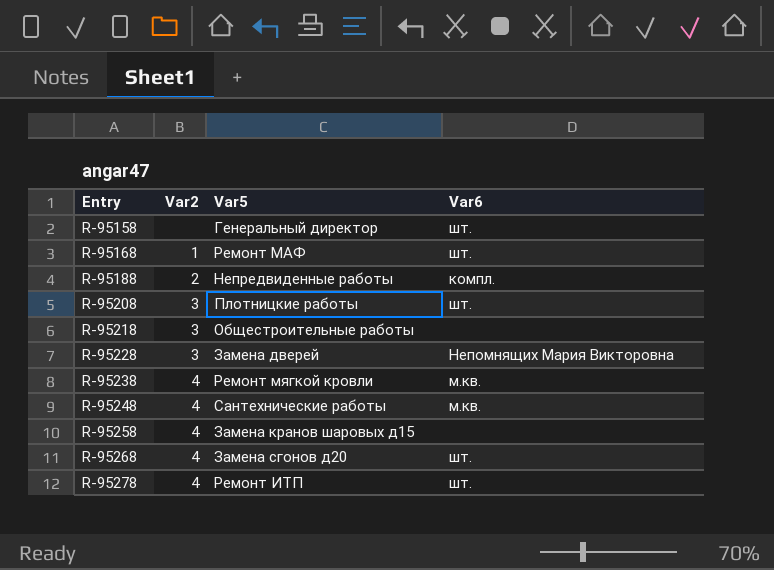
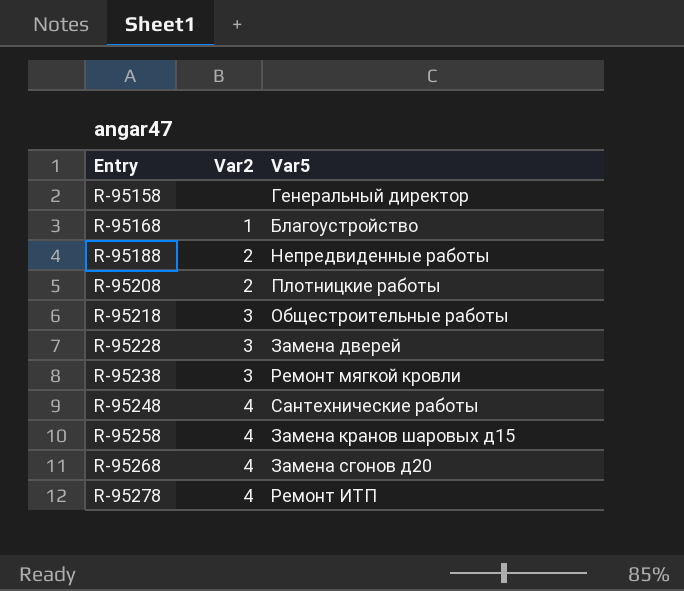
column Var6 | position: 4 -> none
R-95168 | Var5: Ремонт МАФ -> Благоустройство
R-95208 | Var2: 3 -> 2
R-95238 | Var2: 4 -> 3

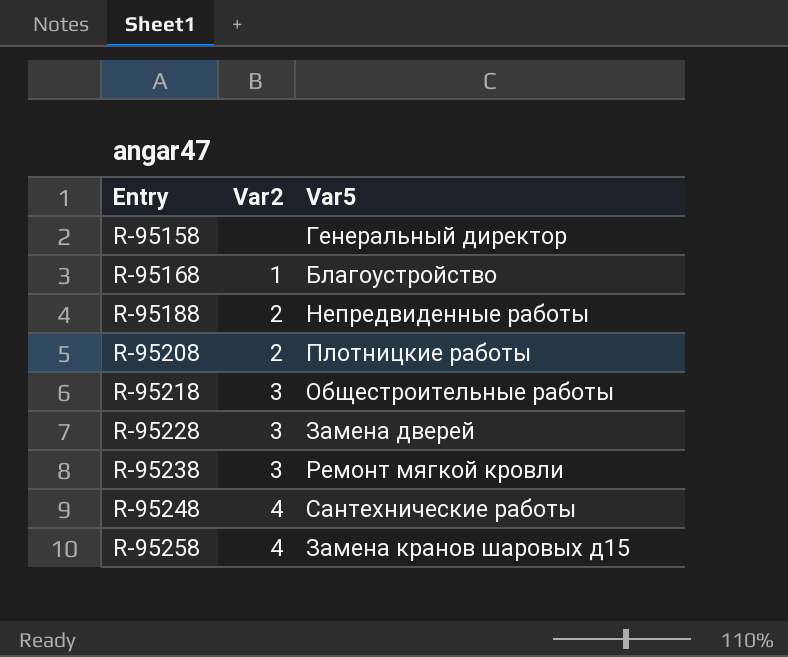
row R-95268: 4 | Замена сгонов д20 -> none
row R-95278: 4 | Ремонт ИТП -> none

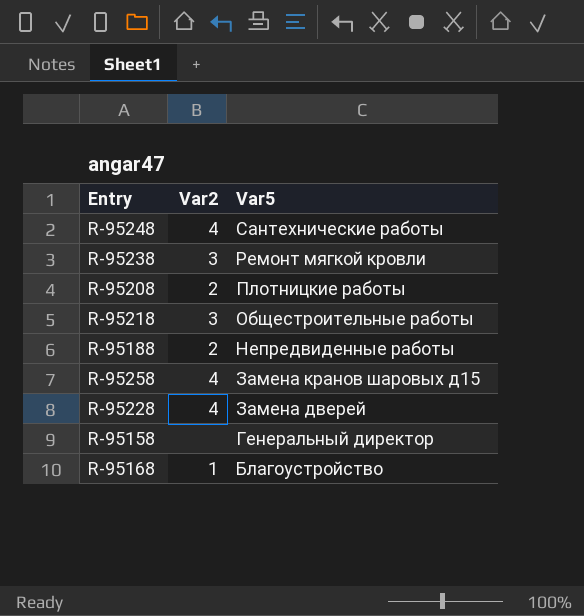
row order: Entry ascending -> Var5 descending
R-95228 | Var2: 3 -> 4

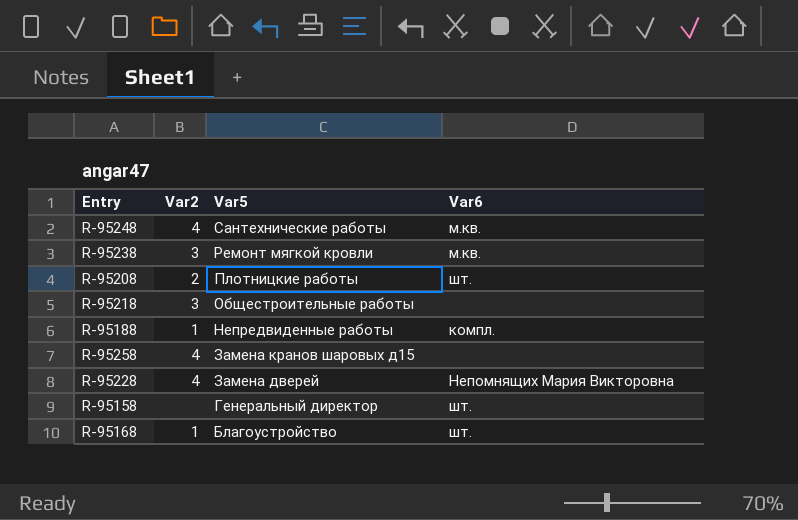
column Var6 | position: none -> 4
R-95188 | Var2: 2 -> 1

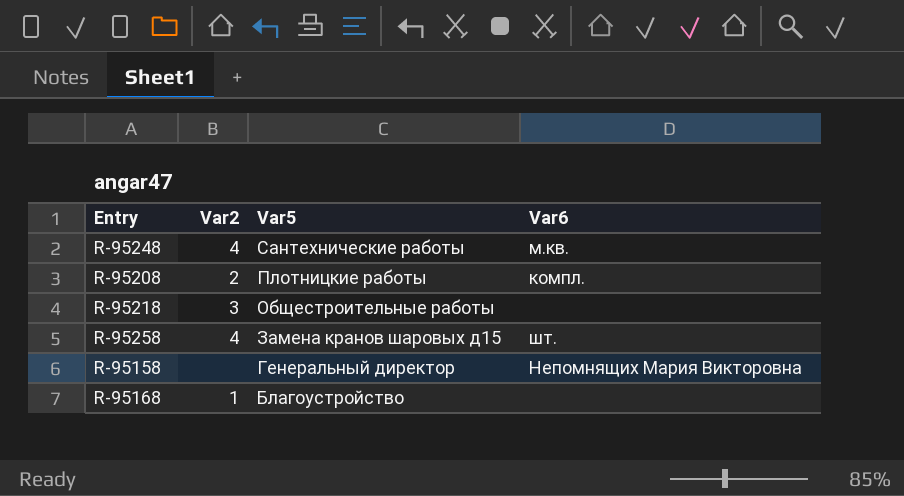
row R-95238: 3 | Ремонт мягкой кровли | м.кв. -> none
row R-95188: 1 | Непредвиденные работы | компл. -> none
row R-95228: 4 | Замена дверей | Непомнящих Мария Викторовна -> none
R-95208 | Var6: шт. -> компл.
R-95258 | Var6: none -> шт.
R-95158 | Var6: шт. -> Непомнящих Мария Викторовна
R-95168 | Var6: шт. -> none

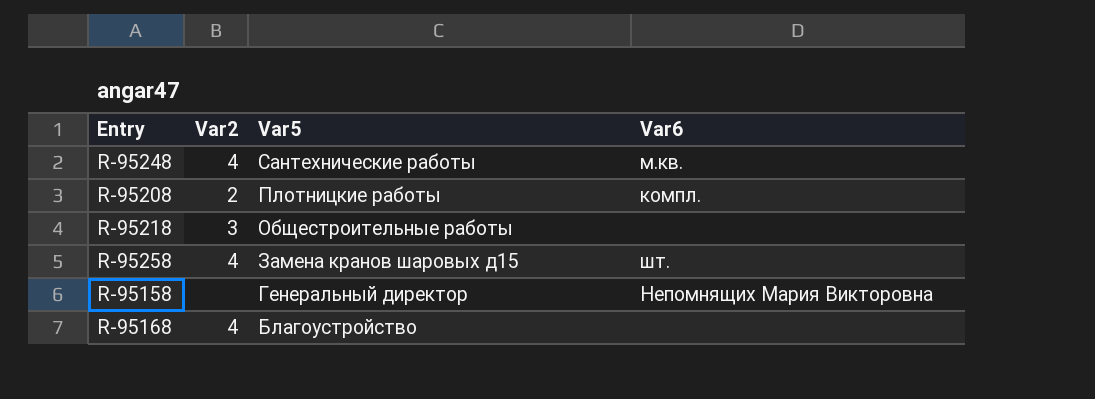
R-95168 | Var2: 1 -> 4

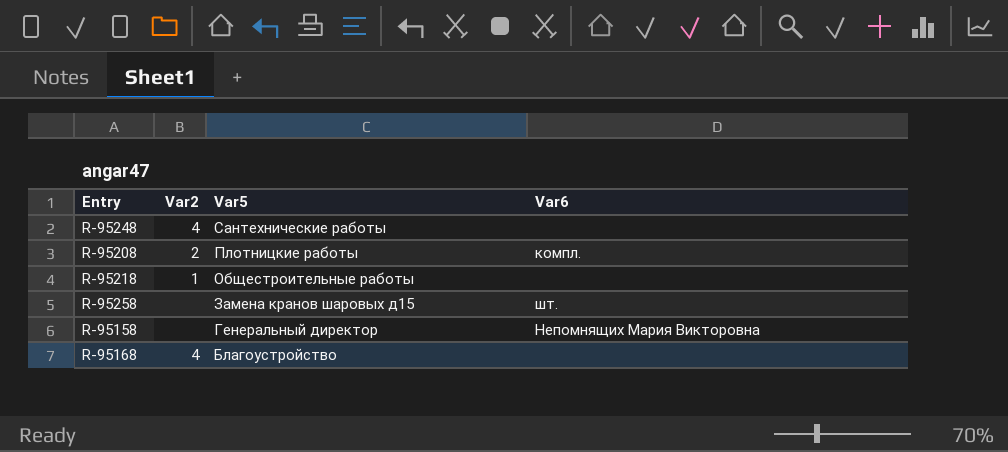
R-95248 | Var6: м.кв. -> none
R-95218 | Var2: 3 -> 1
R-95258 | Var2: 4 -> none

